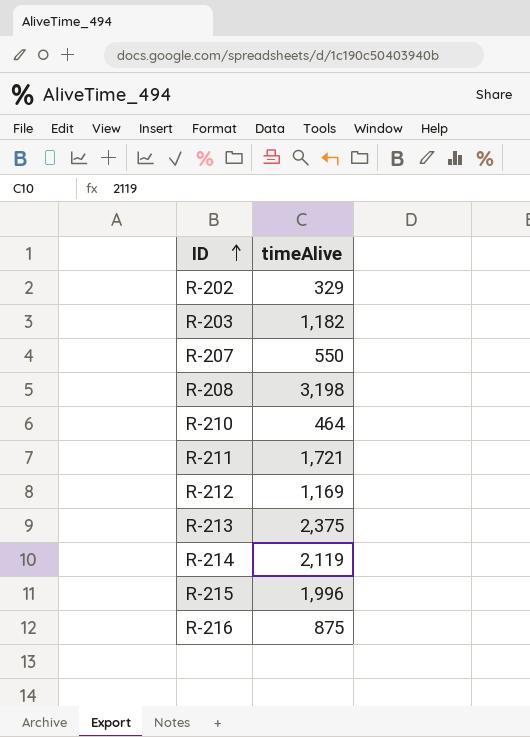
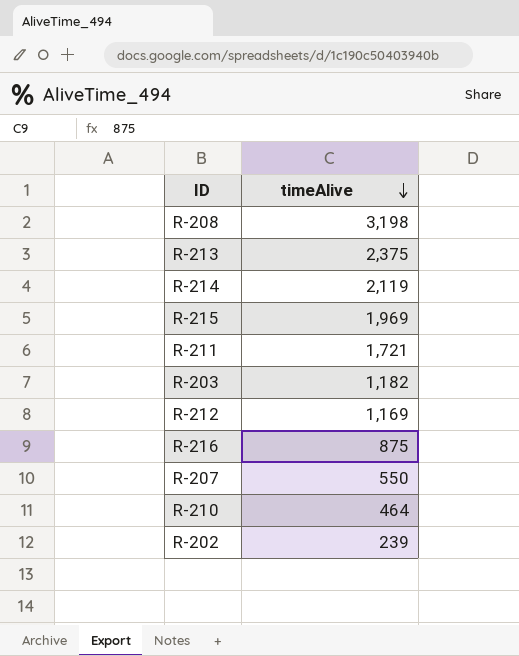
row order: ID ascending -> timeAlive descending
R-215 | timeAlive: 1,996 -> 1,969
R-202 | timeAlive: 329 -> 239

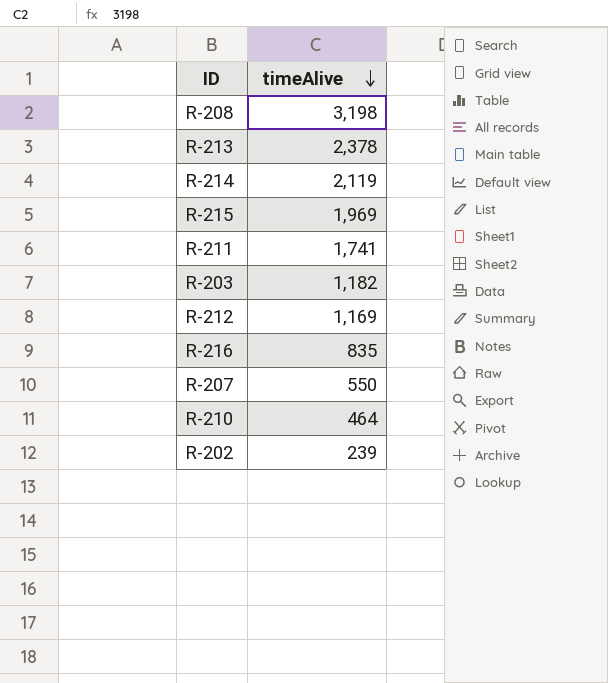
R-213 | timeAlive: 2,375 -> 2,378
R-211 | timeAlive: 1,721 -> 1,741
R-216 | timeAlive: 875 -> 835

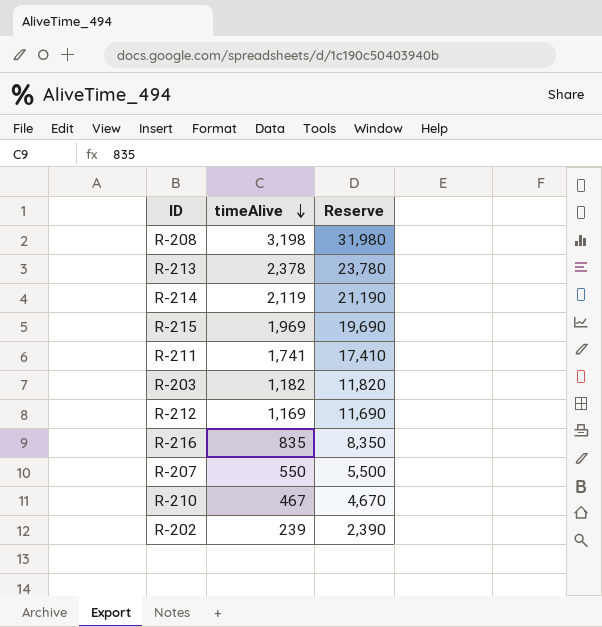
column Reserve | formula: none -> [timeAlive] * 10
R-210 | timeAlive: 464 -> 467

